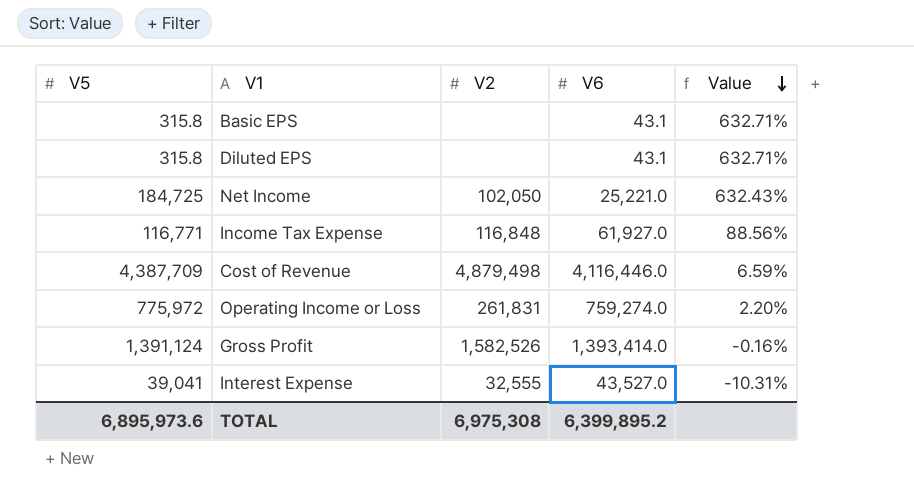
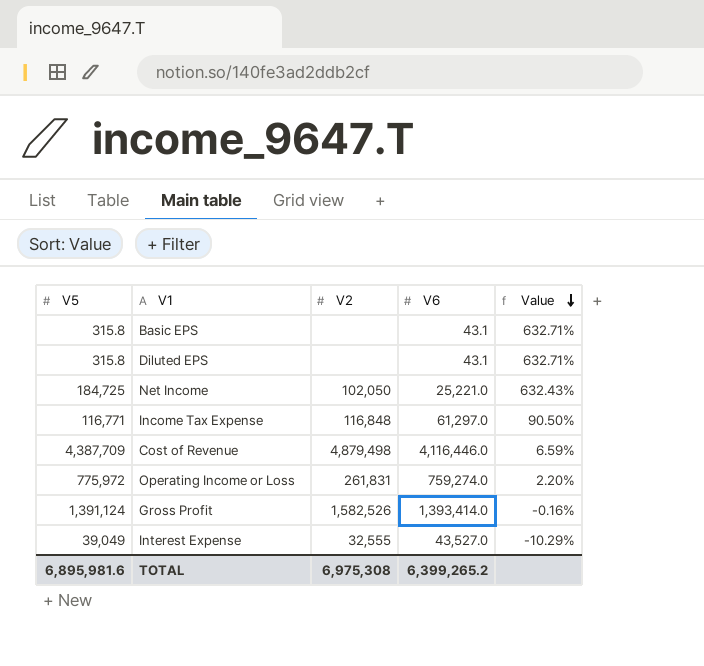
Income Tax Expense | V6: 61,927.0 -> 61,297.0
Income Tax Expense | Value: 88.56% -> 90.50%
Interest Expense | V5: 39,041 -> 39,049
Interest Expense | Value: -10.31% -> -10.29%
TOTAL | V5: 6,895,973.6 -> 6,895,981.6
TOTAL | V6: 6,399,895.2 -> 6,399,265.2

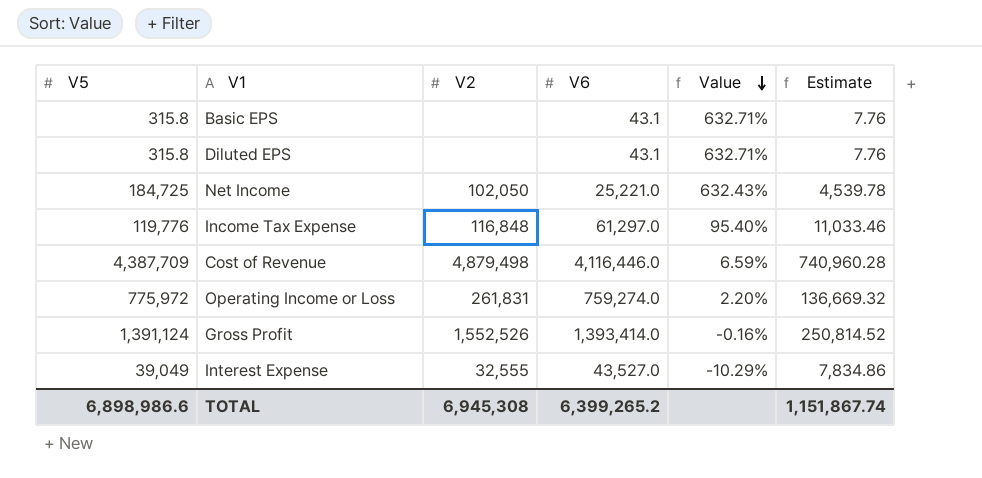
column Estimate | formula: none -> [V6] * 0.18
Income Tax Expense | V5: 116,771 -> 119,776
Income Tax Expense | Value: 90.50% -> 95.40%
Gross Profit | V2: 1,582,526 -> 1,552,526
TOTAL | V5: 6,895,981.6 -> 6,898,986.6
TOTAL | V2: 6,975,308 -> 6,945,308

